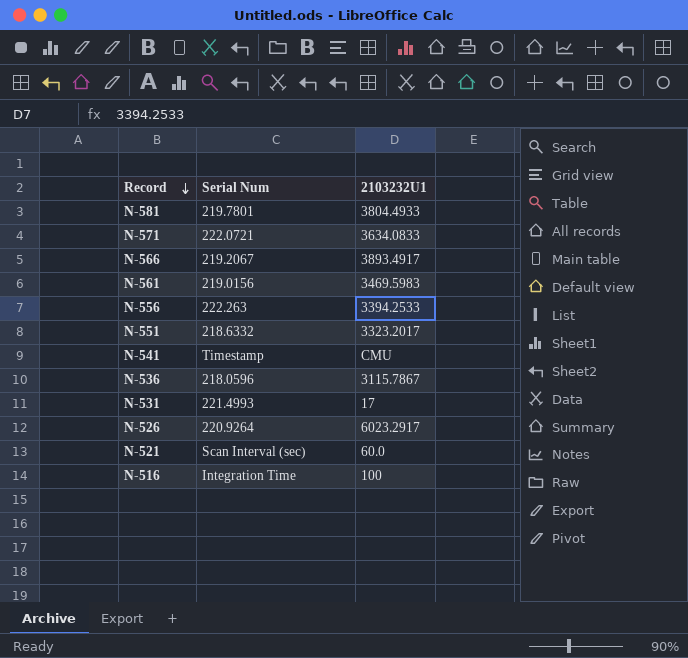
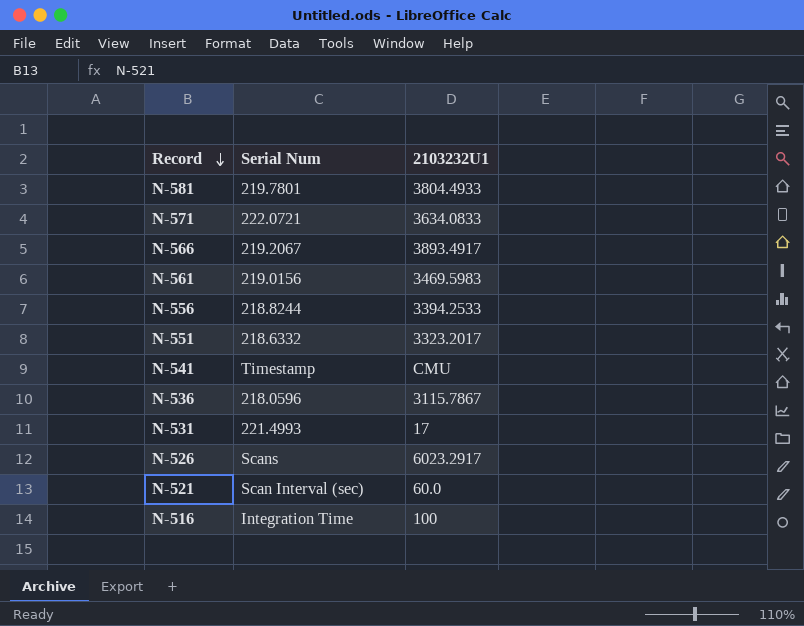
N-556 | Serial Num: 222.263 -> 218.8244
N-526 | Serial Num: 220.9264 -> Scans

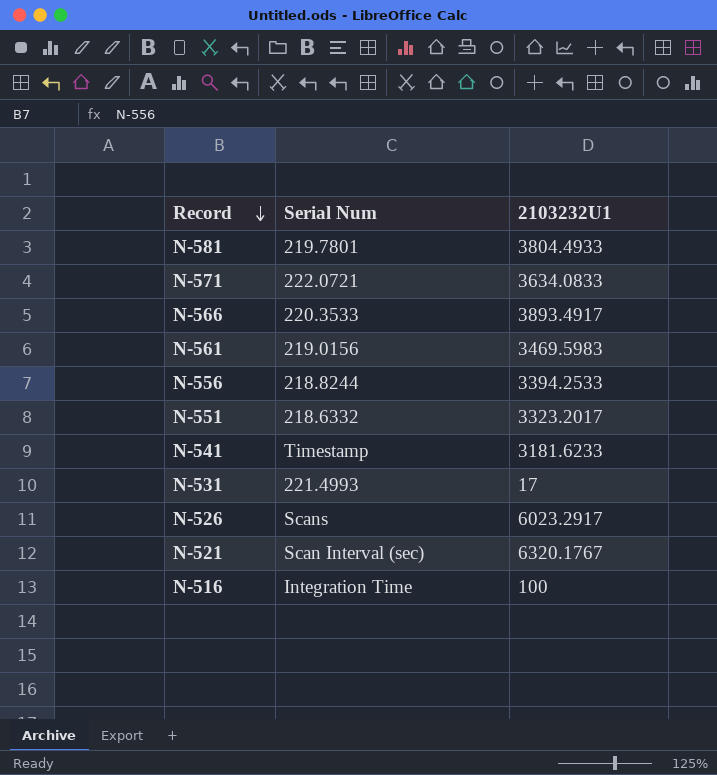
row N-536: 218.0596 | 3115.7867 -> none
N-566 | Serial Num: 219.2067 -> 220.3533
N-541 | 2103232U1: CMU -> 3181.6233
N-521 | 2103232U1: 60.0 -> 6320.1767

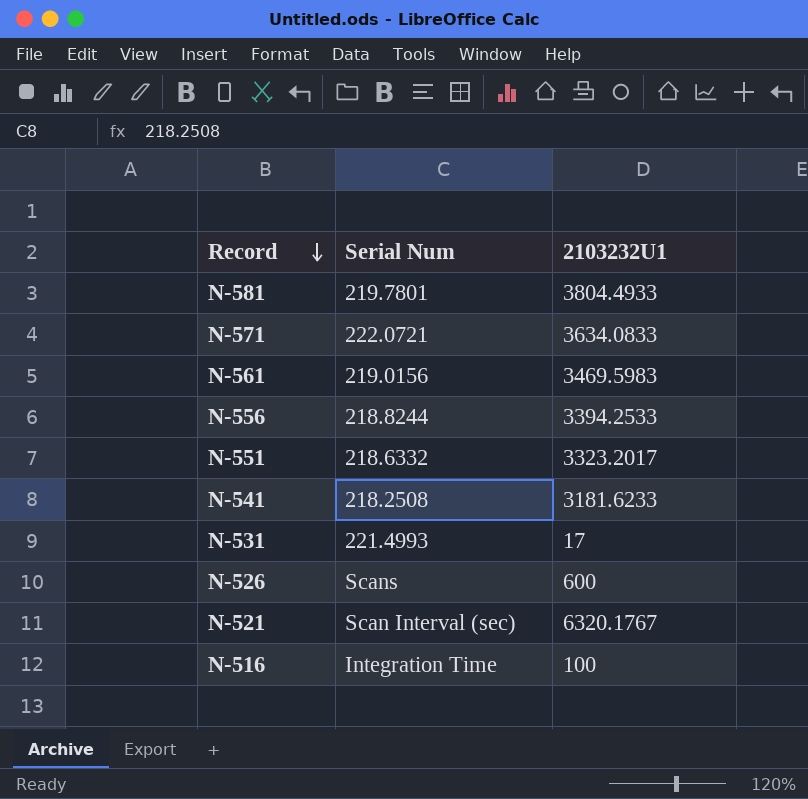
row N-566: 220.3533 | 3893.4917 -> none
N-541 | Serial Num: Timestamp -> 218.2508
N-526 | 2103232U1: 6023.2917 -> 600

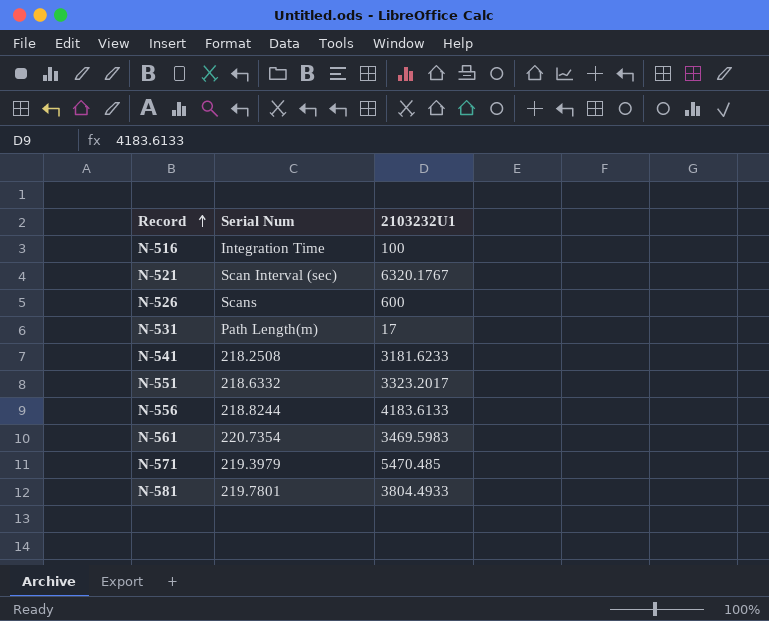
row order: Record descending -> Record ascending
N-531 | Serial Num: 221.4993 -> Path Length(m)
N-556 | 2103232U1: 3394.2533 -> 4183.6133
N-561 | Serial Num: 219.0156 -> 220.7354
N-571 | Serial Num: 222.0721 -> 219.3979
N-571 | 2103232U1: 3634.0833 -> 5470.485

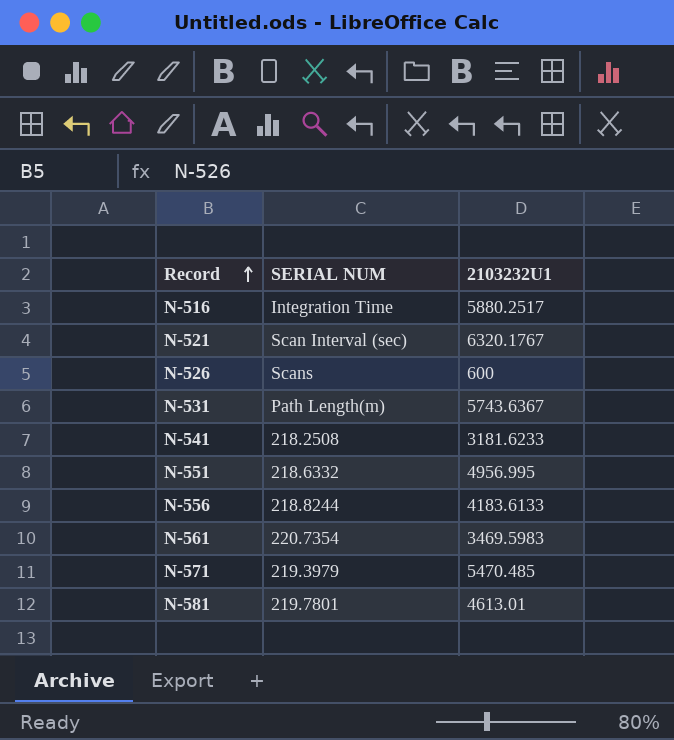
column name: Serial Num -> SERIAL NUM
N-516 | 2103232U1: 100 -> 5880.2517
N-531 | 2103232U1: 17 -> 5743.6367
N-551 | 2103232U1: 3323.2017 -> 4956.995
N-581 | 2103232U1: 3804.4933 -> 4613.01

